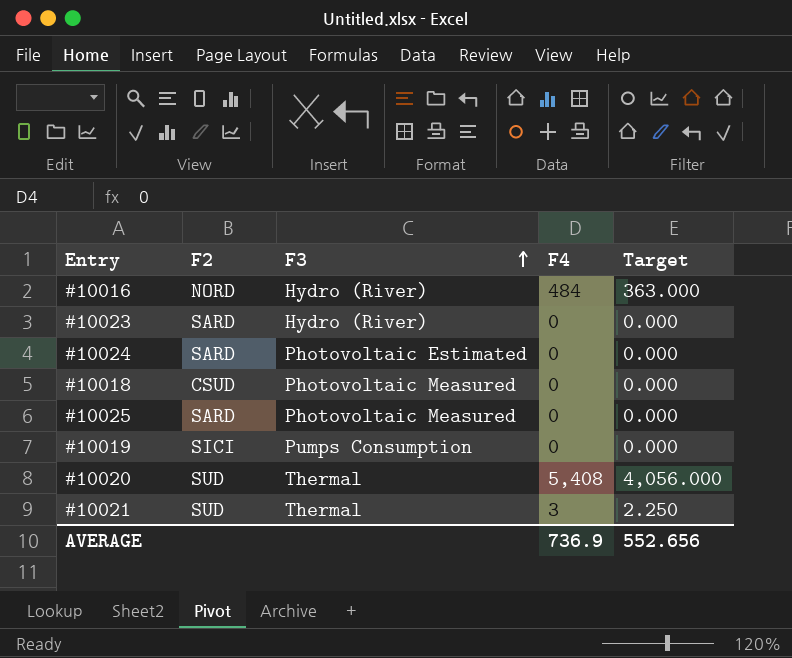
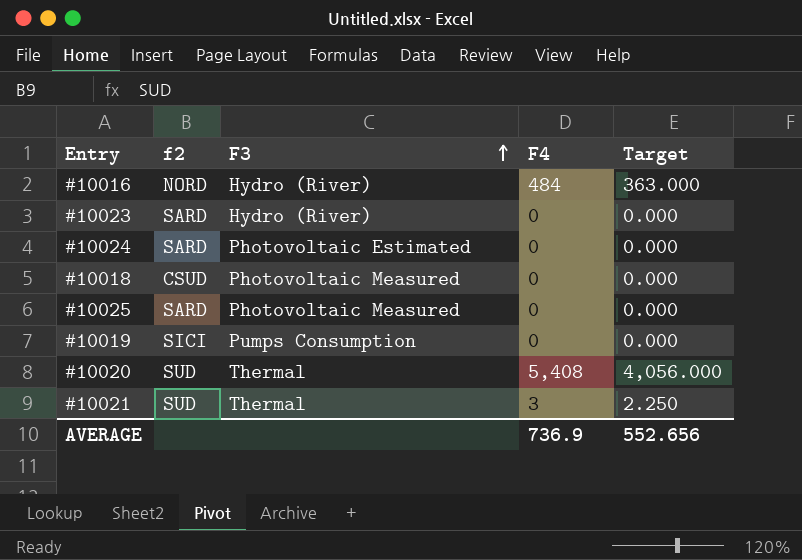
column name: F2 -> f2

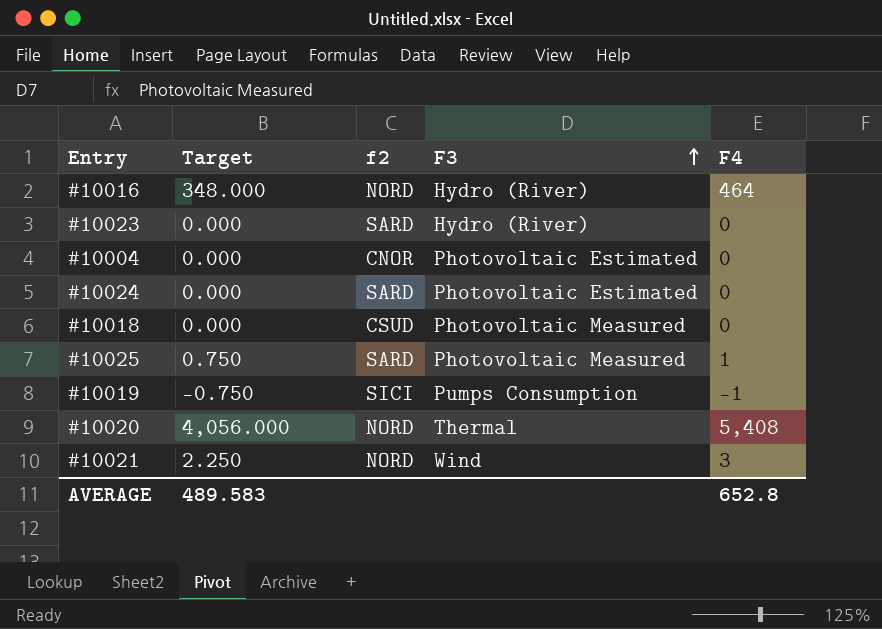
column Target | position: 5 -> 2
#10016 | Target: 363.000 -> 348.000
#10016 | F4: 484 -> 464
row #10004: none -> 0.000 | CNOR | Photovoltaic Estimated | 0
#10025 | Target: 0.000 -> 0.750
#10025 | F4: 0 -> 1
#10019 | Target: 0.000 -> -0.750
#10019 | F4: 0 -> -1
#10020 | f2: SUD -> NORD
#10021 | f2: SUD -> NORD
#10021 | F3: Thermal -> Wind
AVERAGE | Target: 552.656 -> 489.583
AVERAGE | F4: 736.9 -> 652.8

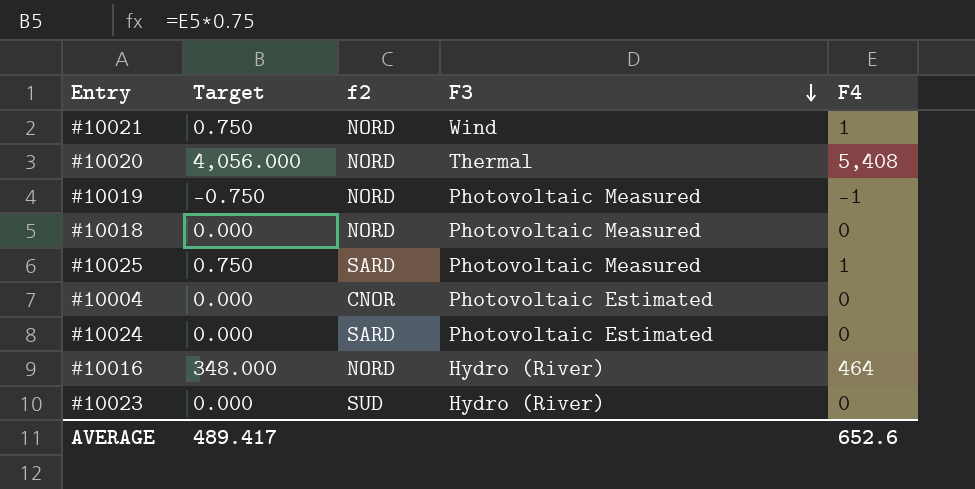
row order: F3 ascending -> F3 descending
#10021 | Target: 2.250 -> 0.750
#10021 | F4: 3 -> 1
#10019 | f2: SICI -> NORD
#10019 | F3: Pumps Consumption -> Photovoltaic Measured
#10018 | f2: CSUD -> NORD
#10023 | f2: SARD -> SUD
AVERAGE | Target: 489.583 -> 489.417
AVERAGE | F4: 652.8 -> 652.6

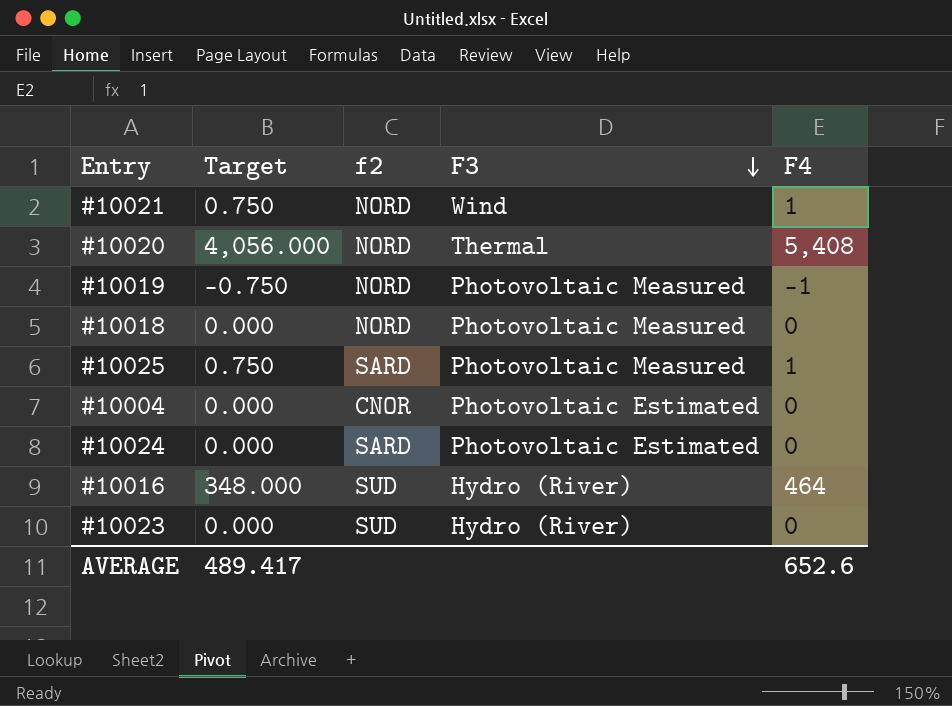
#10016 | f2: NORD -> SUD

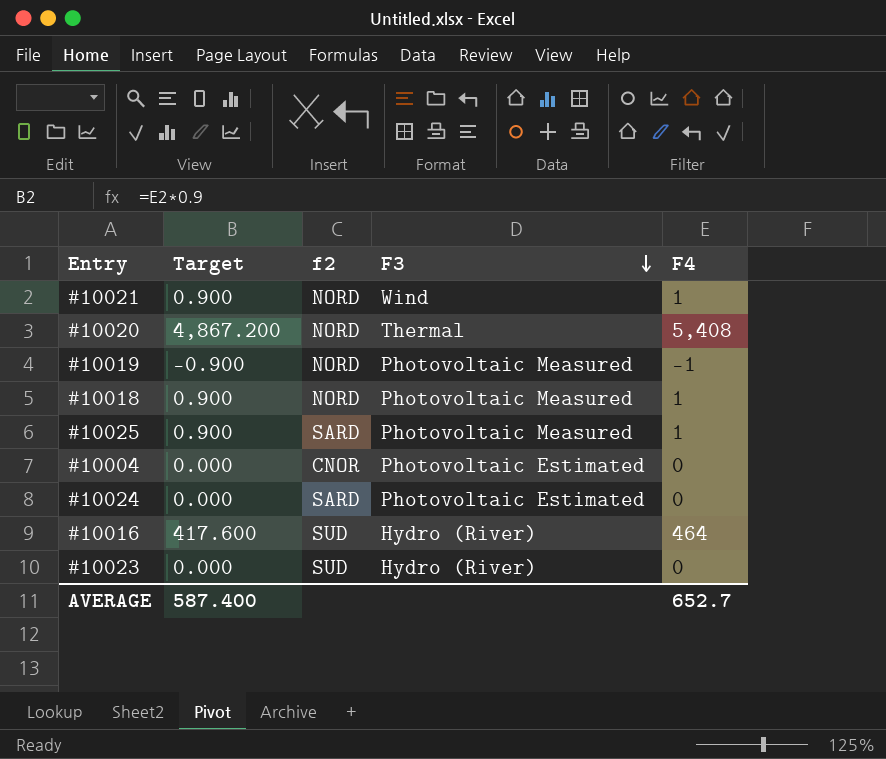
column Target | formula: [F4] * 0.75 -> [F4] * 0.9
#10018 | F4: 0 -> 1
AVERAGE | Target: 489.417 -> 587.400
AVERAGE | F4: 652.6 -> 652.7

